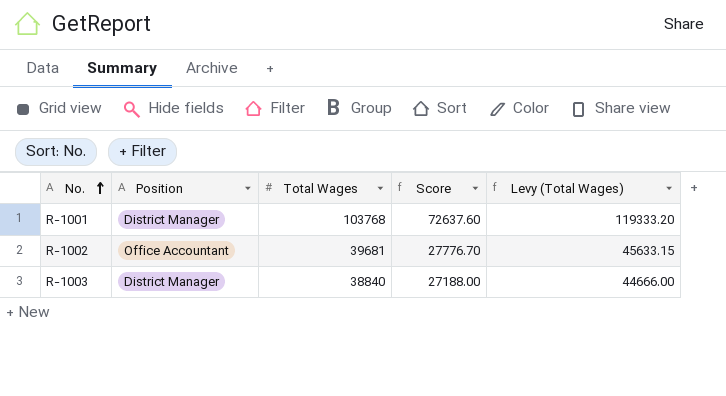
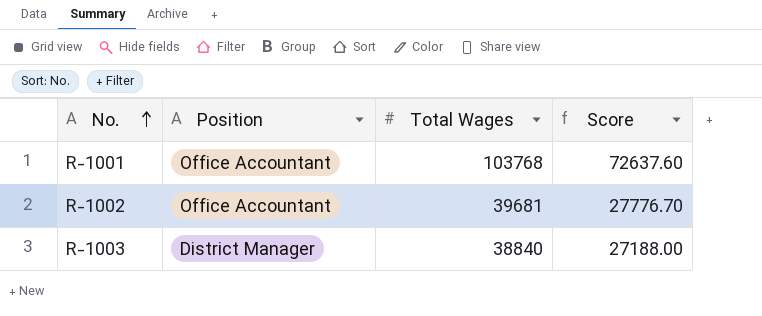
column Levy (Total Wages) | formula: [Total Wages] * 1.15 -> none
R-1001 | Position: District Manager -> Office Accountant

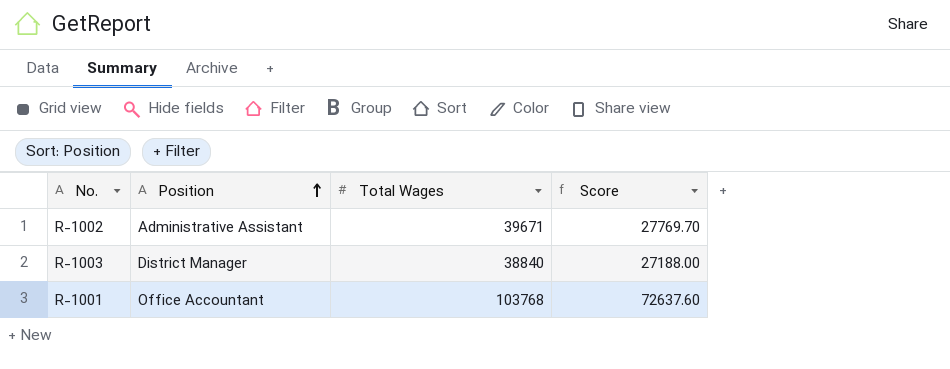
row order: No. ascending -> Position ascending
R-1002 | Position: Office Accountant -> Administrative Assistant
R-1002 | Total Wages: 39681 -> 39671
R-1002 | Score: 27776.70 -> 27769.70

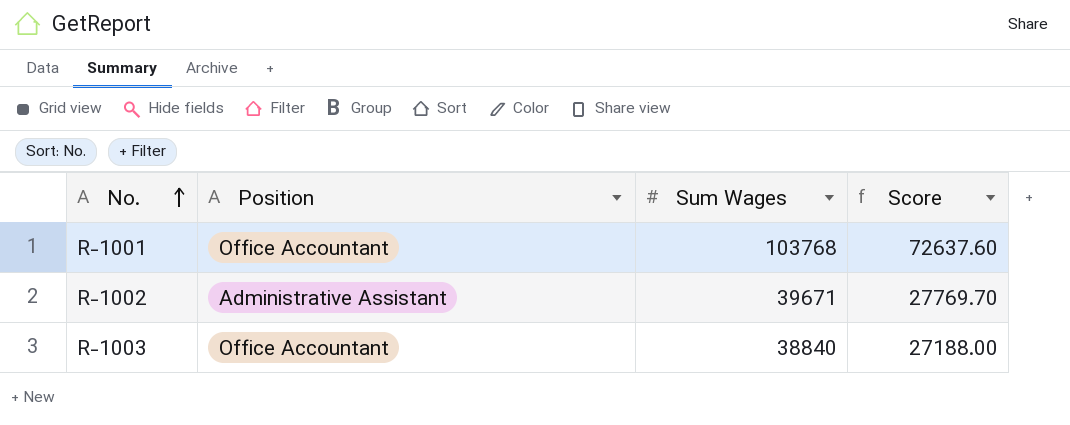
row order: Position ascending -> No. ascending
column name: Total Wages -> Sum Wages
R-1003 | Position: District Manager -> Office Accountant

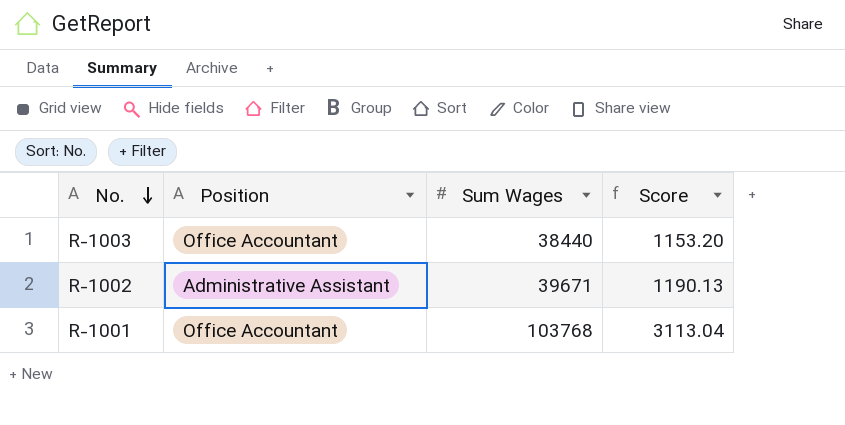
row order: No. ascending -> No. descending
column Score | formula: [Sum Wages] * 0.7 -> [Sum Wages] * 0.03
R-1003 | Sum Wages: 38840 -> 38440

